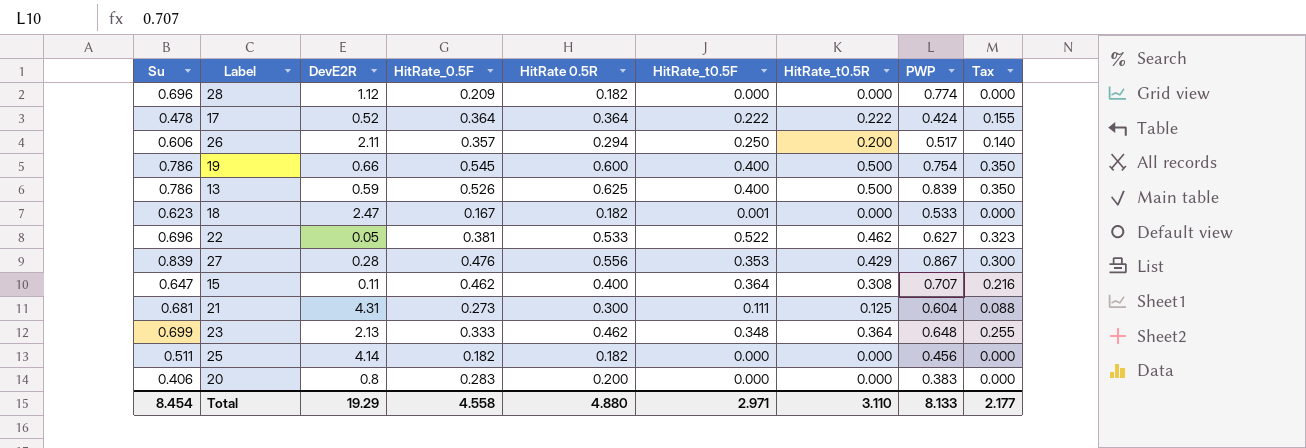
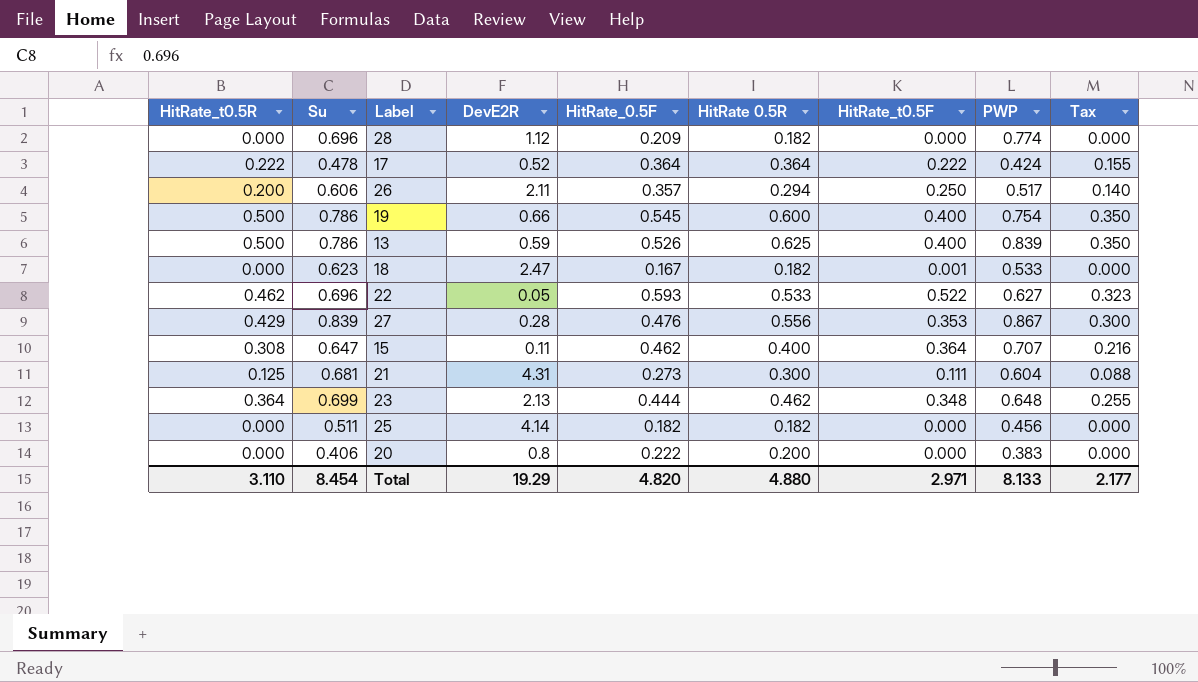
column HitRate_t0.5R | position: 7 -> 1
22 | HitRate_0.5F: 0.381 -> 0.593
23 | HitRate_0.5F: 0.333 -> 0.444
20 | HitRate_0.5F: 0.283 -> 0.222
Total | HitRate_0.5F: 4.558 -> 4.820

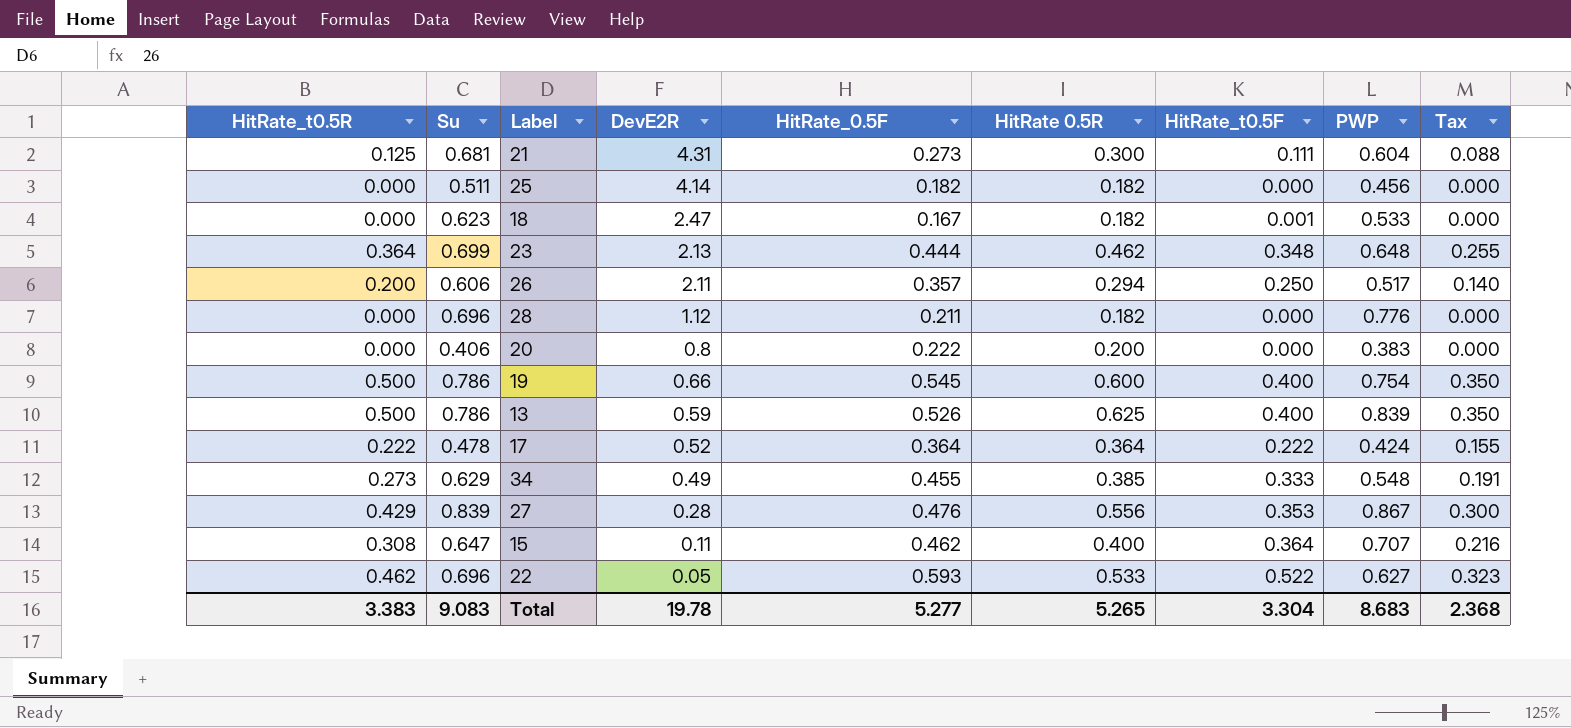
row order: none -> DevE2R descending
28 | HitRate_0.5F: 0.209 -> 0.211
28 | PWP: 0.774 -> 0.776
row 34: none -> 0.273 | 0.629 | 0.49 | 0.455 | 0.385 | 0.333 | 0.548 | 0.191
Total | HitRate_t0.5R: 3.110 -> 3.383
Total | Su: 8.454 -> 9.083
Total | DevE2R: 19.29 -> 19.78
Total | HitRate_0.5F: 4.820 -> 5.277
Total | HitRate 0.5R: 4.880 -> 5.265
Total | HitRate_t0.5F: 2.971 -> 3.304
Total | PWP: 8.133 -> 8.683
Total | Tax: 2.177 -> 2.368

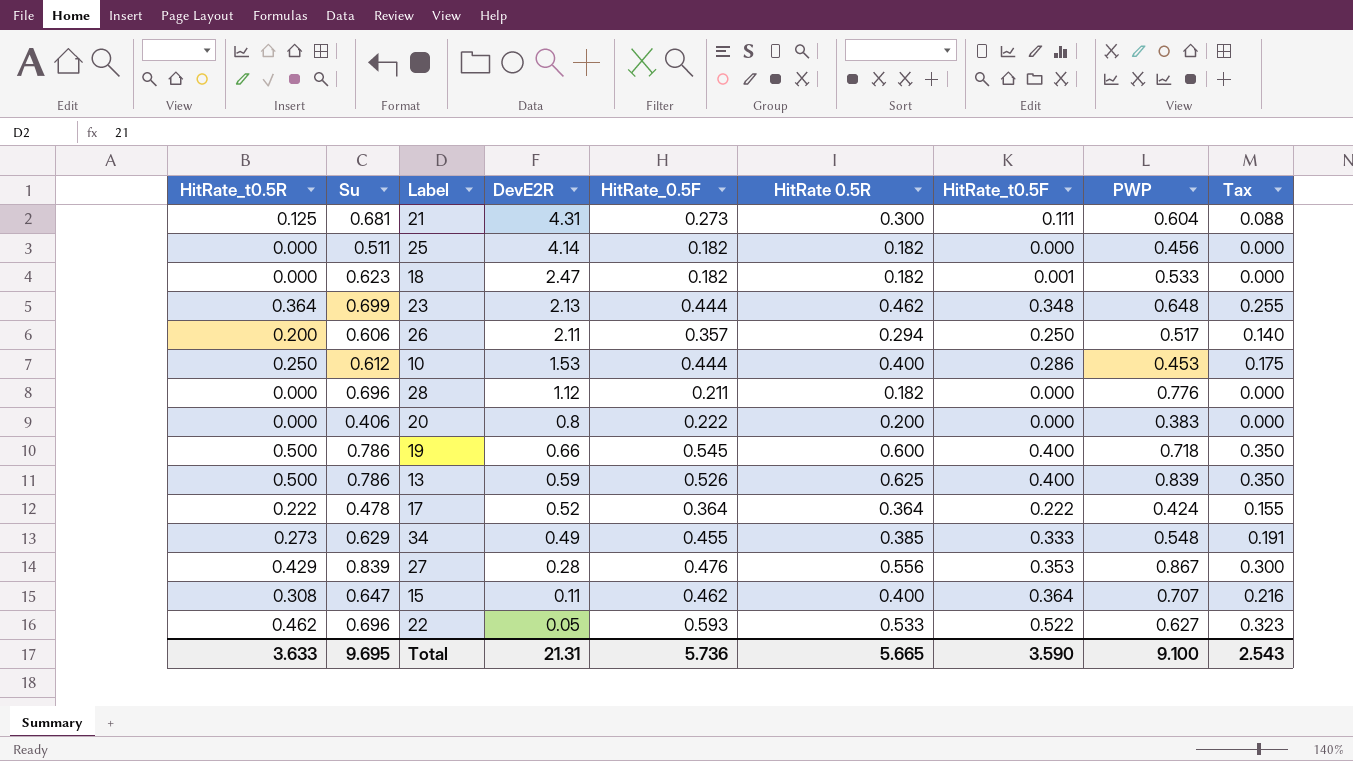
18 | HitRate_0.5F: 0.167 -> 0.182
row 10: none -> 0.250 | 0.612 | 1.53 | 0.444 | 0.400 | 0.286 | 0.453 | 0.175
19 | PWP: 0.754 -> 0.718
Total | HitRate_t0.5R: 3.383 -> 3.633
Total | Su: 9.083 -> 9.695
Total | DevE2R: 19.78 -> 21.31
Total | HitRate_0.5F: 5.277 -> 5.736
Total | HitRate 0.5R: 5.265 -> 5.665
Total | HitRate_t0.5F: 3.304 -> 3.590
Total | PWP: 8.683 -> 9.100
Total | Tax: 2.368 -> 2.543

